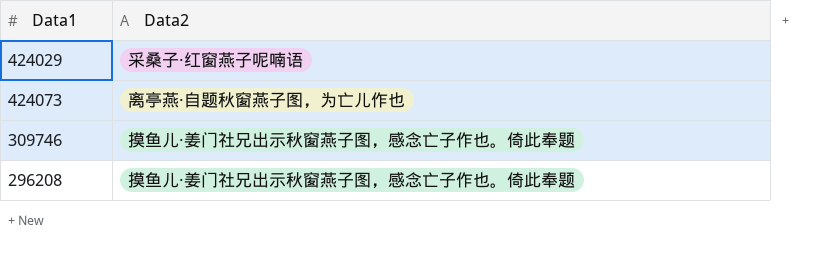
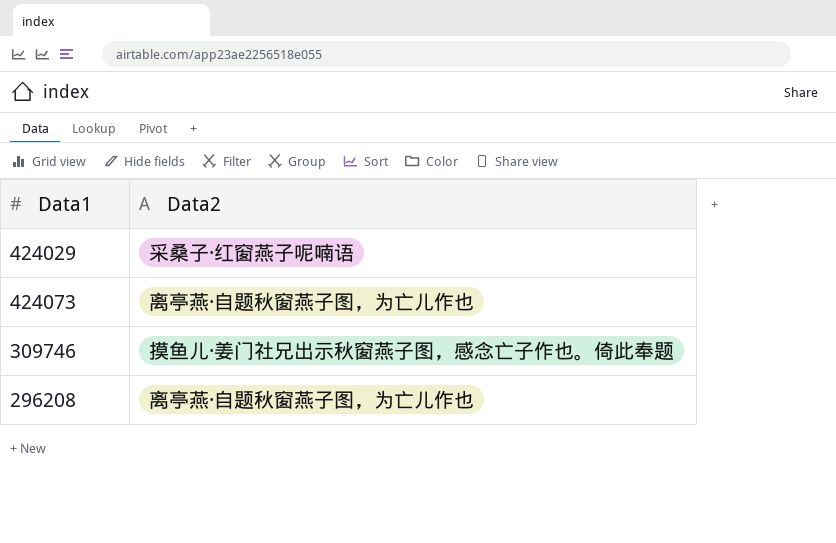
296208 | Data2: 摸鱼儿·姜门社兄出示秋窗燕子图，感念亡子作也。倚此奉题 -> 离亭燕·自题秋窗燕子图，为亡儿作也

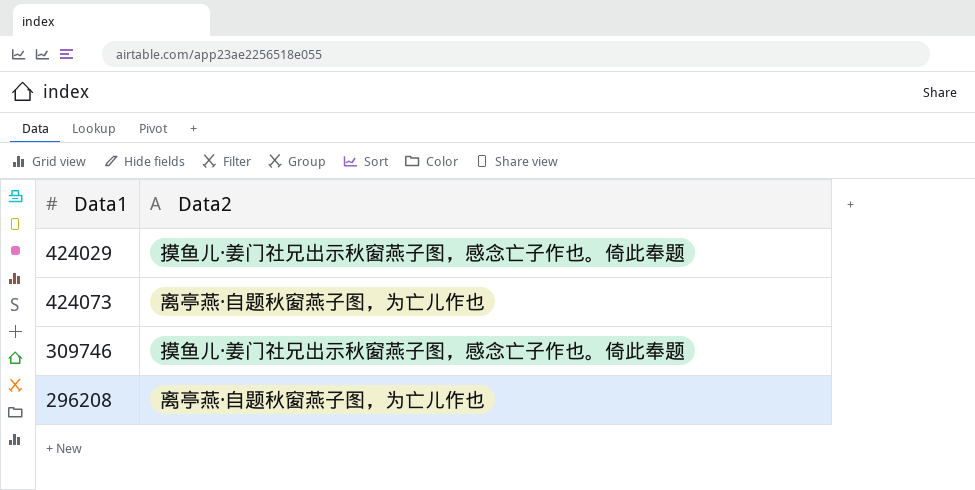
424029 | Data2: 采桑子·红窗燕子呢喃语 -> 摸鱼儿·姜门社兄出示秋窗燕子图，感念亡子作也。倚此奉题

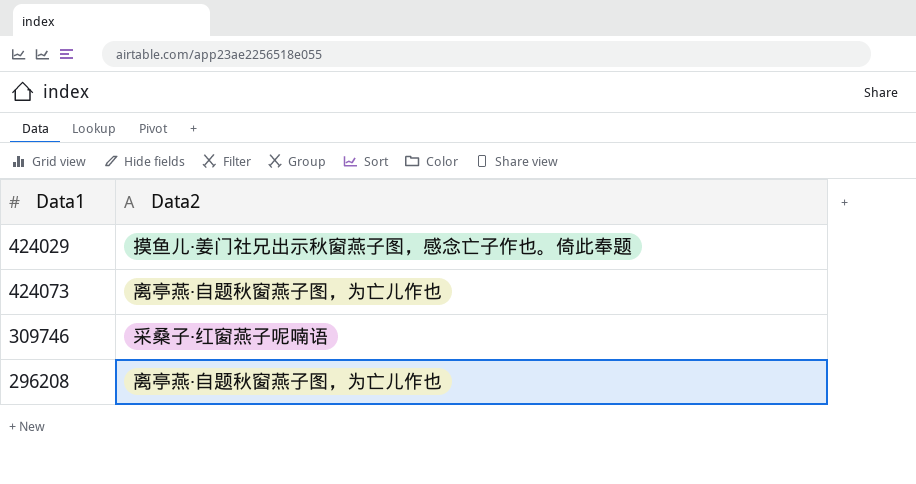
309746 | Data2: 摸鱼儿·姜门社兄出示秋窗燕子图，感念亡子作也。倚此奉题 -> 采桑子·红窗燕子呢喃语

